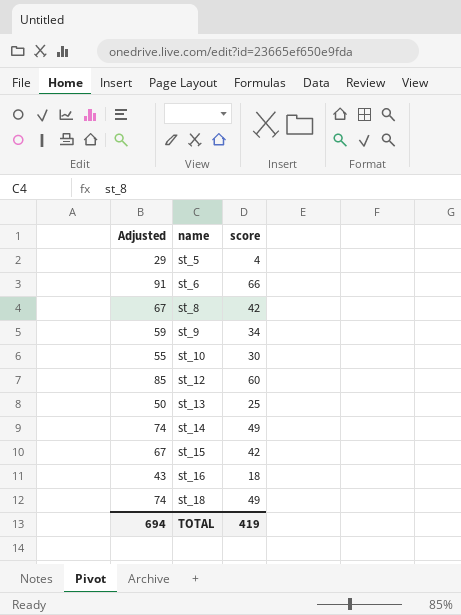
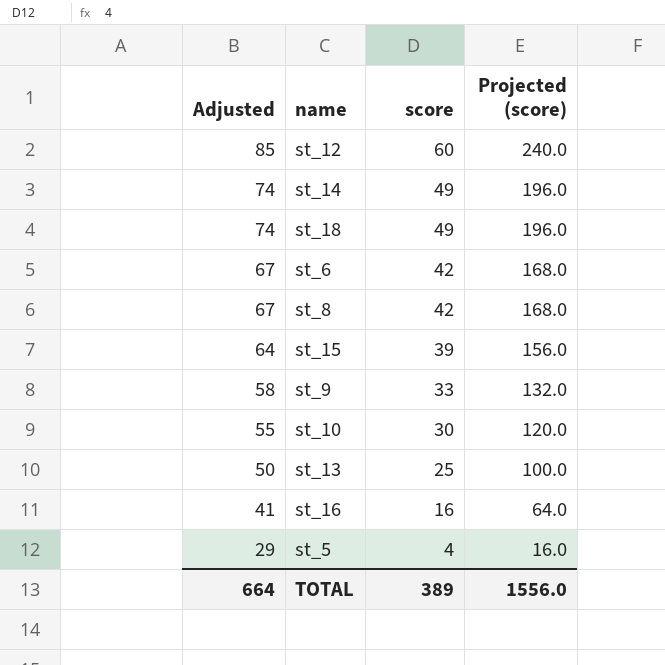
row order: name ascending -> Adjusted descending
column Projected (score) | formula: none -> [score] * 4
st_6 | Adjusted: 91 -> 67
st_6 | score: 66 -> 42
st_15 | Adjusted: 67 -> 64
st_15 | score: 42 -> 39
st_9 | Adjusted: 59 -> 58
st_9 | score: 34 -> 33
st_16 | Adjusted: 43 -> 41
st_16 | score: 18 -> 16
TOTAL | Adjusted: 694 -> 664
TOTAL | score: 419 -> 389

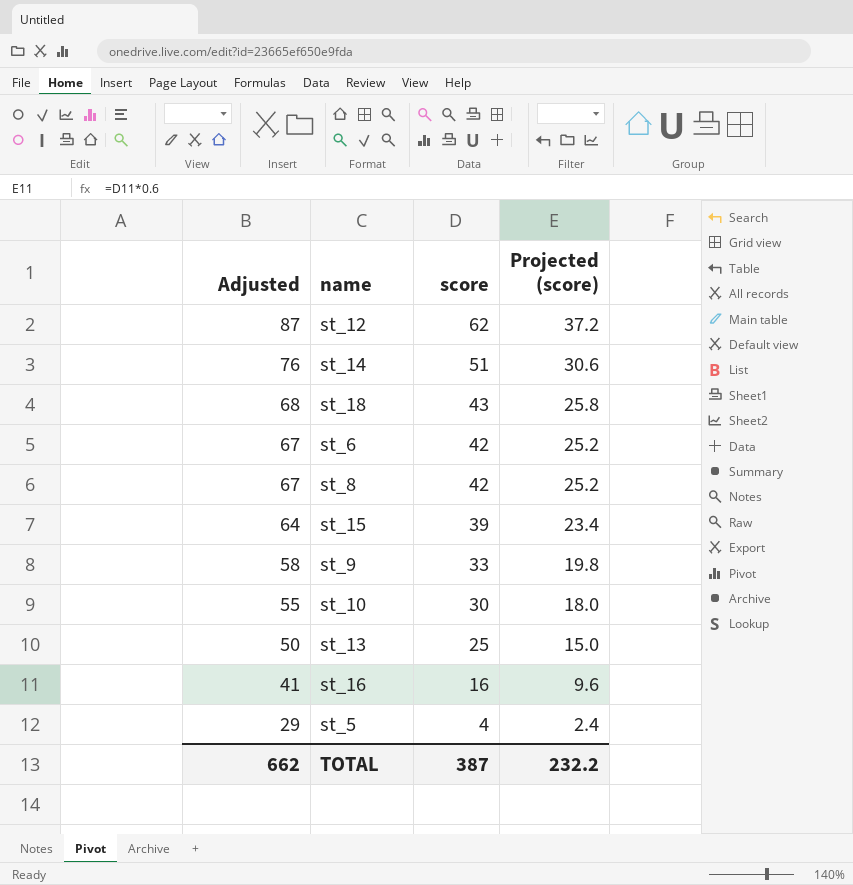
column Projected (score) | formula: [score] * 4 -> [score] * 0.6
st_12 | Adjusted: 85 -> 87
st_12 | score: 60 -> 62
st_14 | Adjusted: 74 -> 76
st_14 | score: 49 -> 51
st_18 | Adjusted: 74 -> 68
st_18 | score: 49 -> 43
TOTAL | Adjusted: 664 -> 662
TOTAL | score: 389 -> 387
TOTAL | Projected (score): 1556.0 -> 232.2

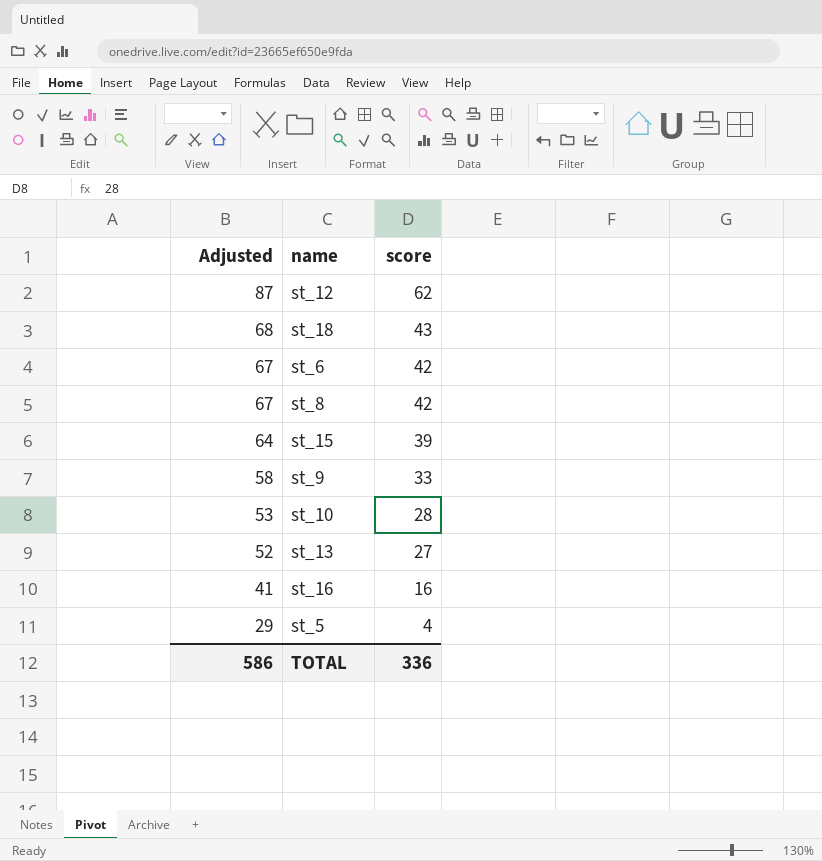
column Projected (score) | formula: [score] * 0.6 -> none
row st_14: 76 | 51 | 30.6 -> none
st_10 | Adjusted: 55 -> 53
st_10 | score: 30 -> 28
st_13 | Adjusted: 50 -> 52
st_13 | score: 25 -> 27
TOTAL | Adjusted: 662 -> 586
TOTAL | score: 387 -> 336

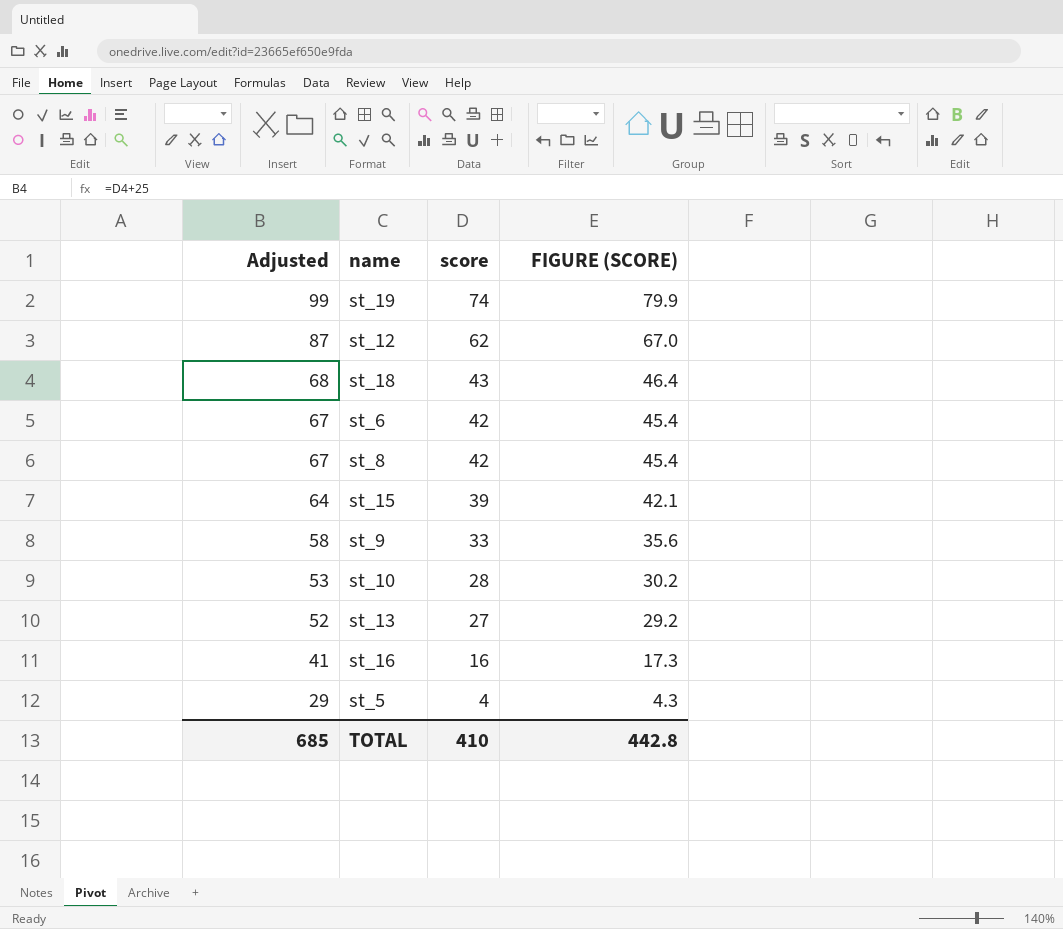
column FIGURE (SCORE) | formula: none -> [score] * 1.08
row st_19: none -> 99 | 74 | 79.9
TOTAL | Adjusted: 586 -> 685
TOTAL | score: 336 -> 410

